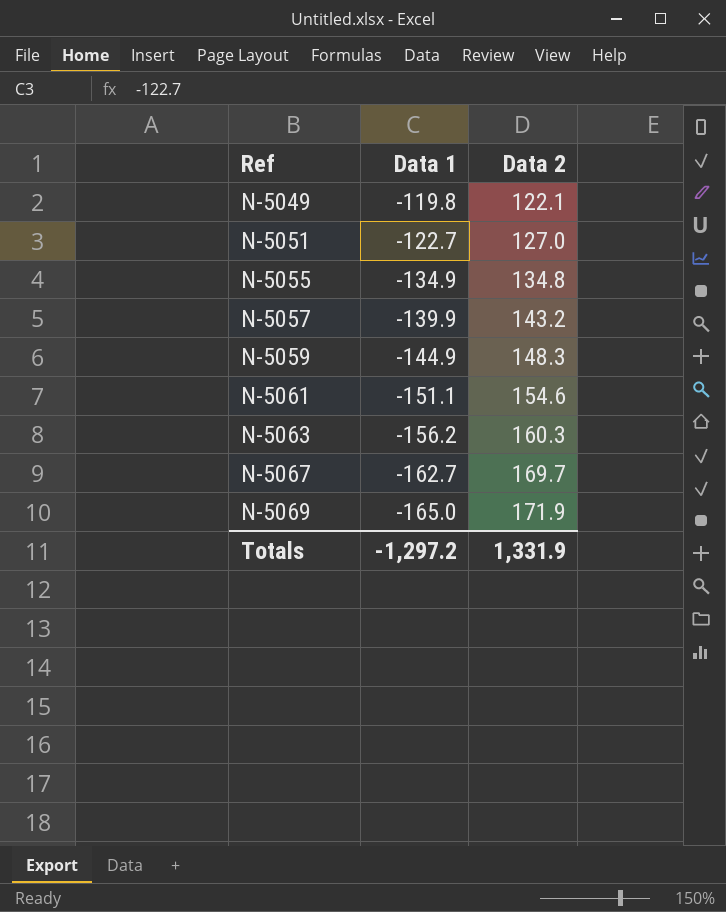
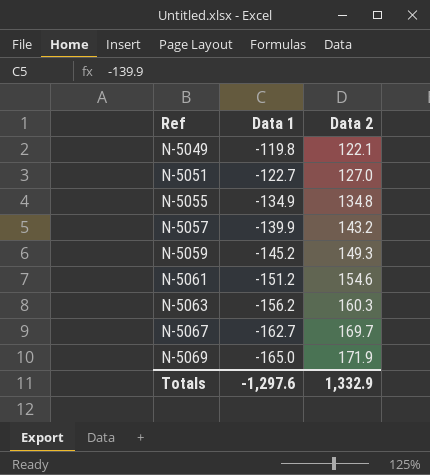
N-5059 | Data 1: -144.9 -> -145.2
N-5059 | Data 2: 148.3 -> 149.3
N-5061 | Data 1: -151.1 -> -151.2
Totals | Data 1: -1,297.2 -> -1,297.6
Totals | Data 2: 1,331.9 -> 1,332.9

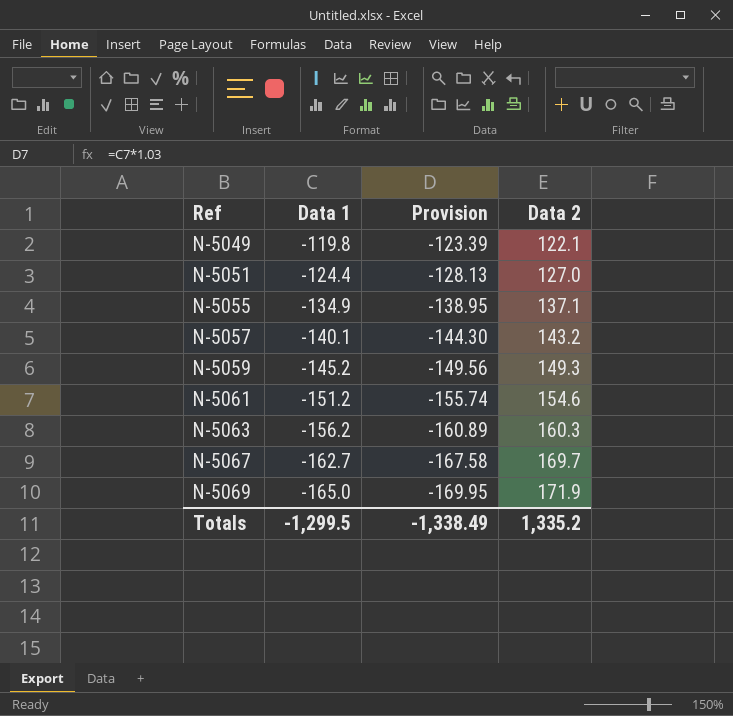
column Provision | formula: none -> [Data 1] * 1.03
N-5051 | Data 1: -122.7 -> -124.4
N-5055 | Data 2: 134.8 -> 137.1
N-5057 | Data 1: -139.9 -> -140.1
Totals | Data 1: -1,297.6 -> -1,299.5
Totals | Data 2: 1,332.9 -> 1,335.2

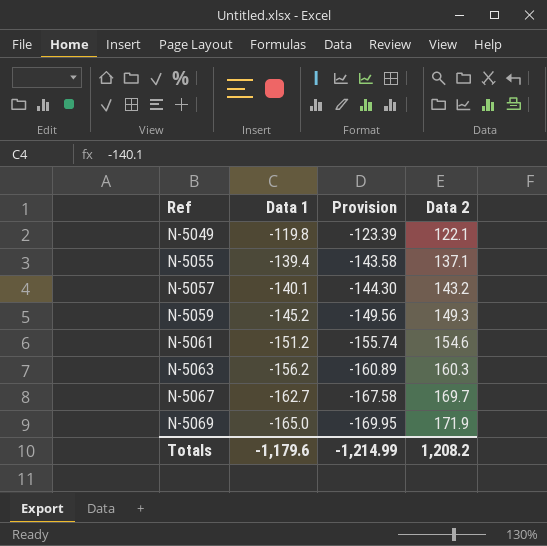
row N-5051: -124.4 | -128.13 | 127.0 -> none
N-5055 | Data 1: -134.9 -> -139.4
N-5055 | Provision: -138.95 -> -143.58
Totals | Data 1: -1,299.5 -> -1,179.6
Totals | Provision: -1,338.49 -> -1,214.99
Totals | Data 2: 1,335.2 -> 1,208.2

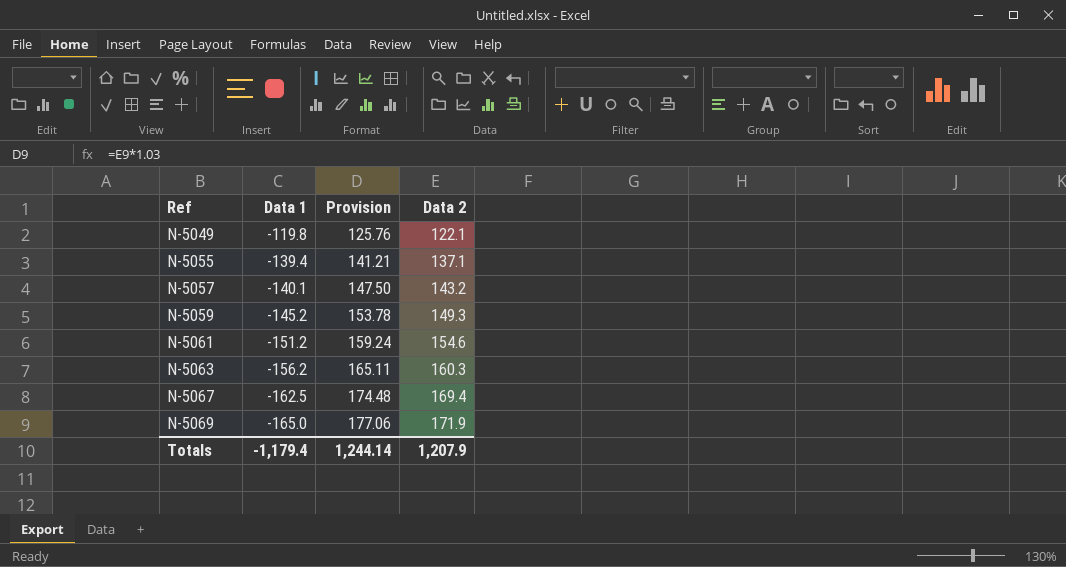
column Provision | formula: [Data 1] * 1.03 -> [Data 2] * 1.03
N-5067 | Data 1: -162.7 -> -162.5
N-5067 | Data 2: 169.7 -> 169.4
Totals | Data 1: -1,179.6 -> -1,179.4
Totals | Provision: -1,214.99 -> 1,244.14
Totals | Data 2: 1,208.2 -> 1,207.9

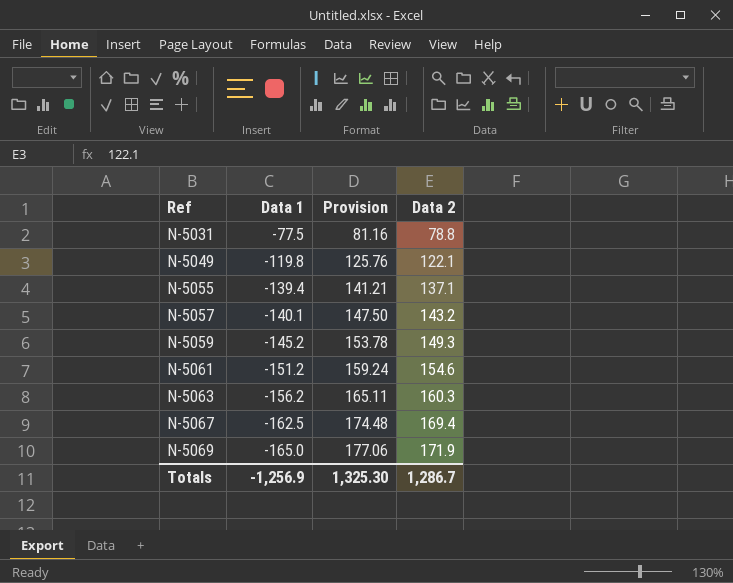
row N-5031: none -> -77.5 | 81.16 | 78.8
Totals | Data 1: -1,179.4 -> -1,256.9
Totals | Provision: 1,244.14 -> 1,325.30
Totals | Data 2: 1,207.9 -> 1,286.7

